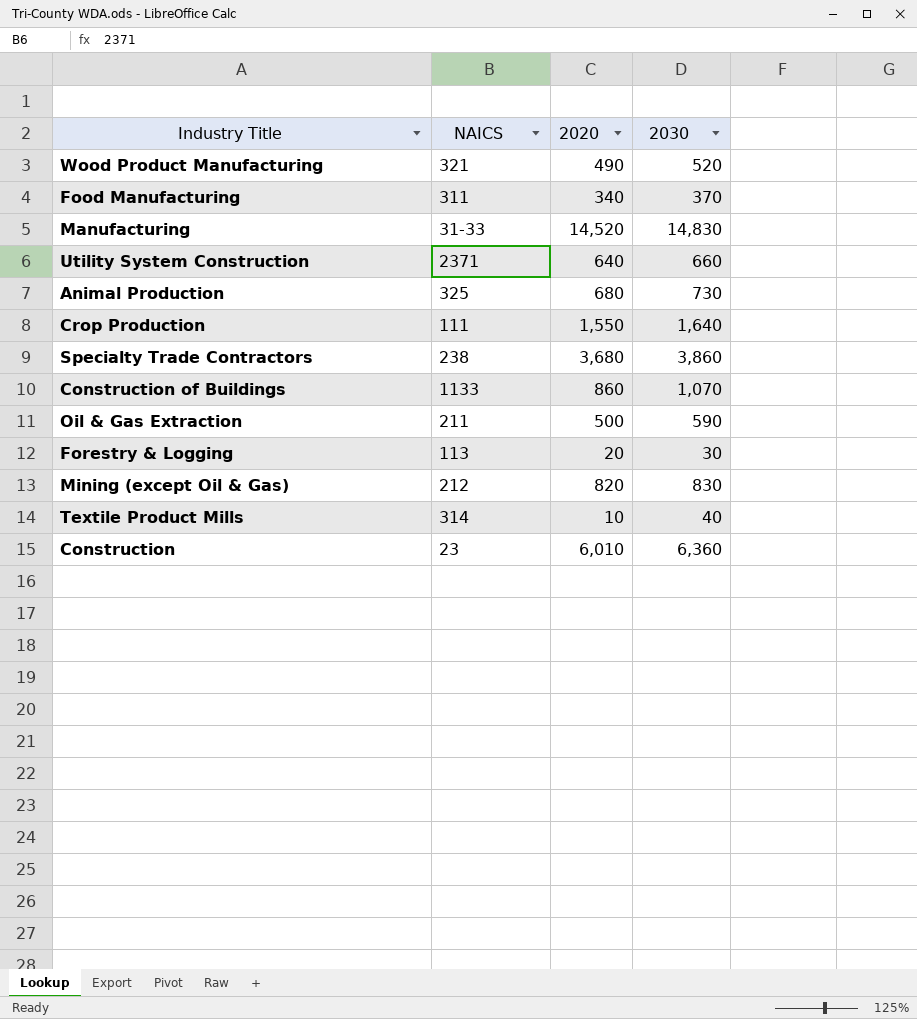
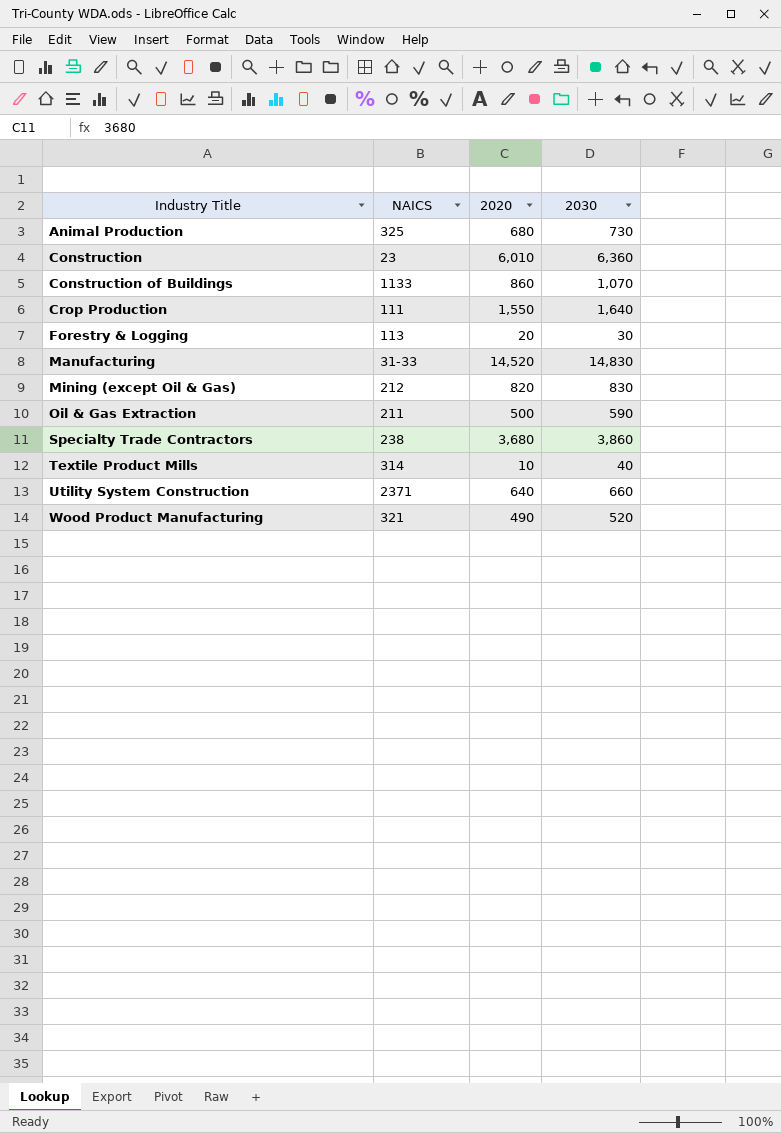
row order: none -> Industry Title ascending
row Food Manufacturing: 311 | 340 | 370 -> none

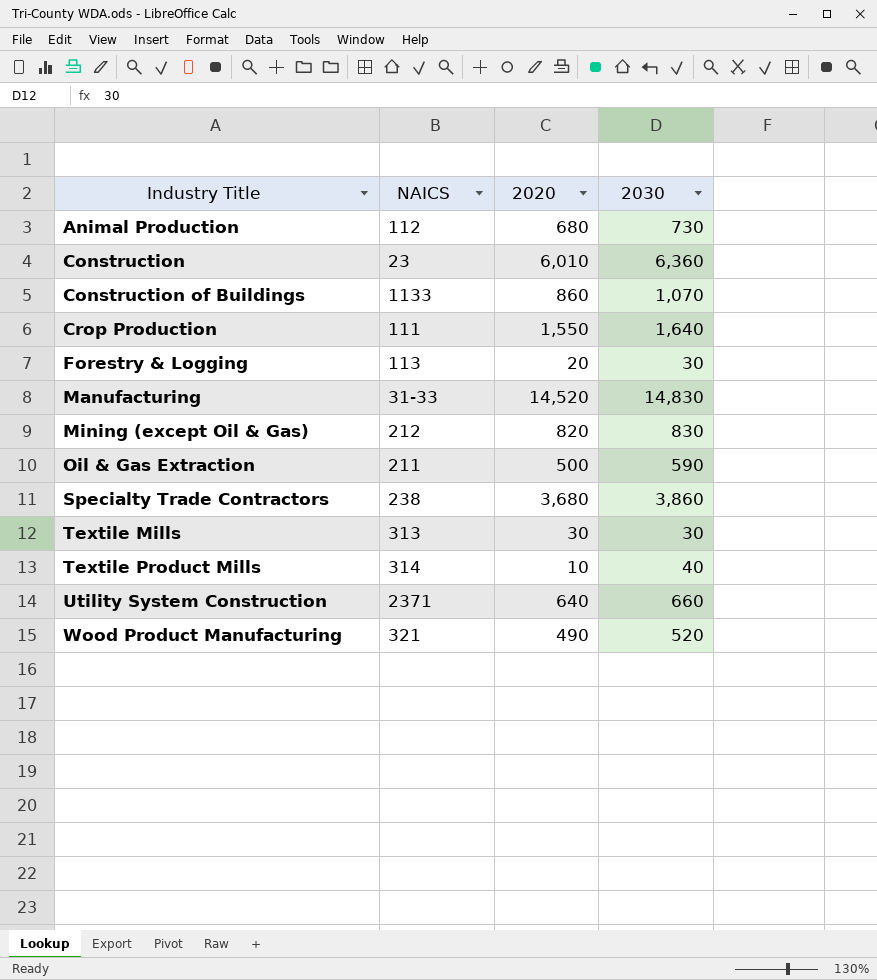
Animal Production | NAICS: 325 -> 112
row Textile Mills: none -> 313 | 30 | 30

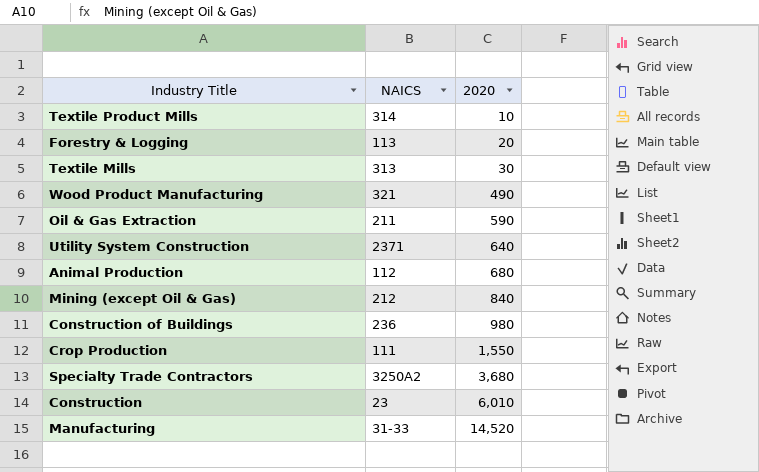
row order: Industry Title ascending -> 2020 ascending
column 2030 | position: 4 -> none
Oil & Gas Extraction | 2020: 500 -> 590
Mining (except Oil & Gas) | 2020: 820 -> 840
Construction of Buildings | NAICS: 1133 -> 236
Construction of Buildings | 2020: 860 -> 980
Specialty Trade Contractors | NAICS: 238 -> 3250A2

